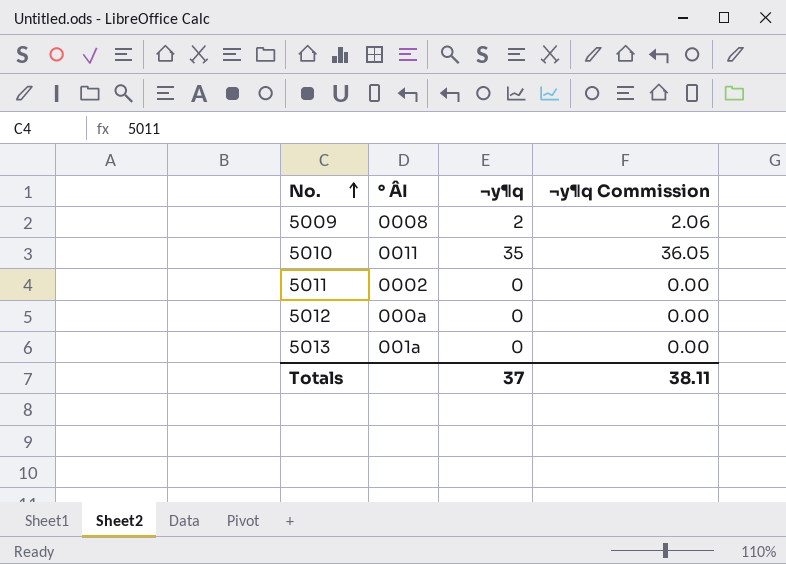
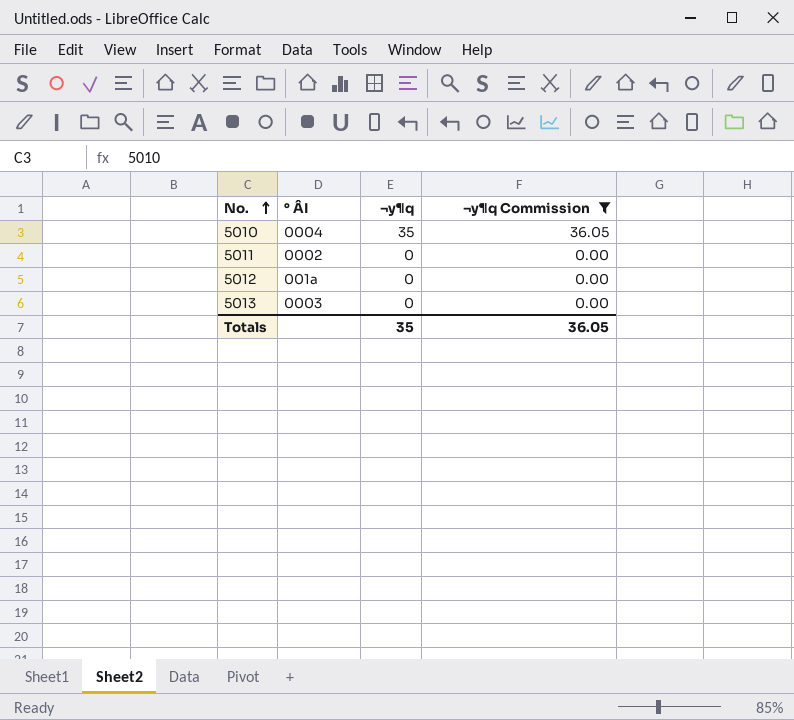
filter: none -> ¬y¶q Commission != 2.06
5010 | ° ÂI: 0011 -> 0004
5012 | ° ÂI: 000a -> 001a
5013 | ° ÂI: 001a -> 0003
Totals | ¬y¶q: 37 -> 35
Totals | ¬y¶q Commission: 38.11 -> 36.05

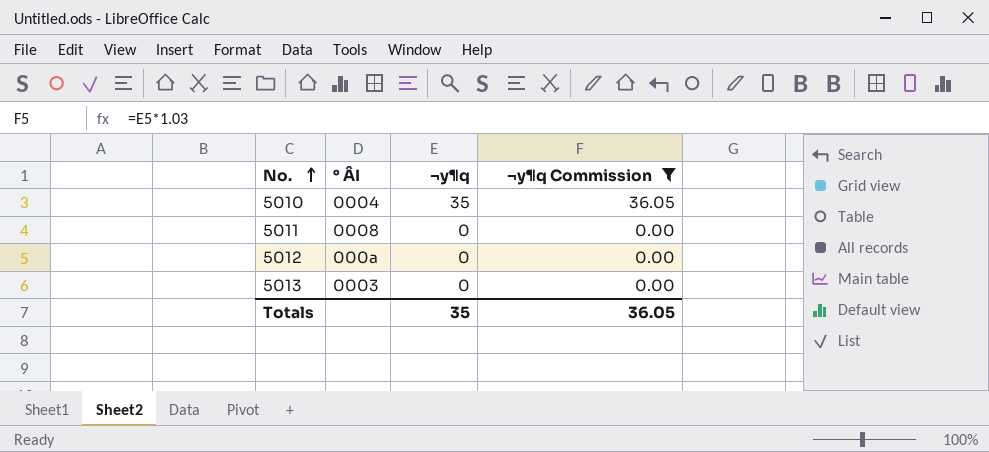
5011 | ° ÂI: 0002 -> 0008
5012 | ° ÂI: 001a -> 000a

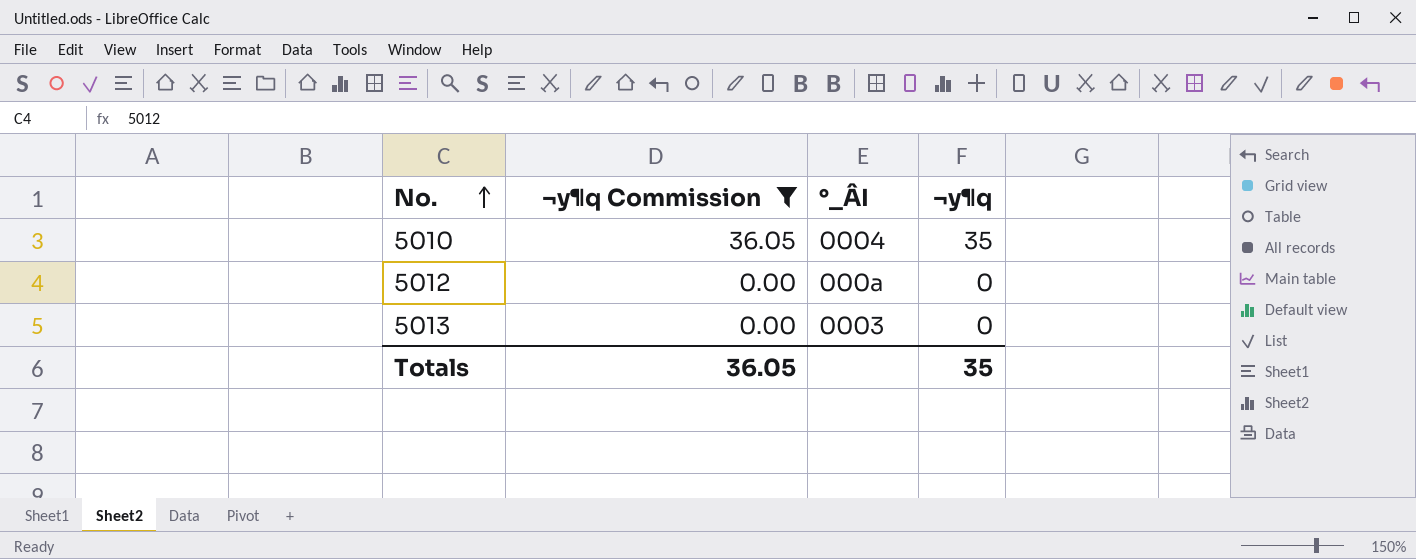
column ¬y¶q Commission | position: 4 -> 2
column name: ° ÂI -> °_ÂI
row 5011: 0008 | 0 | 0.00 -> none

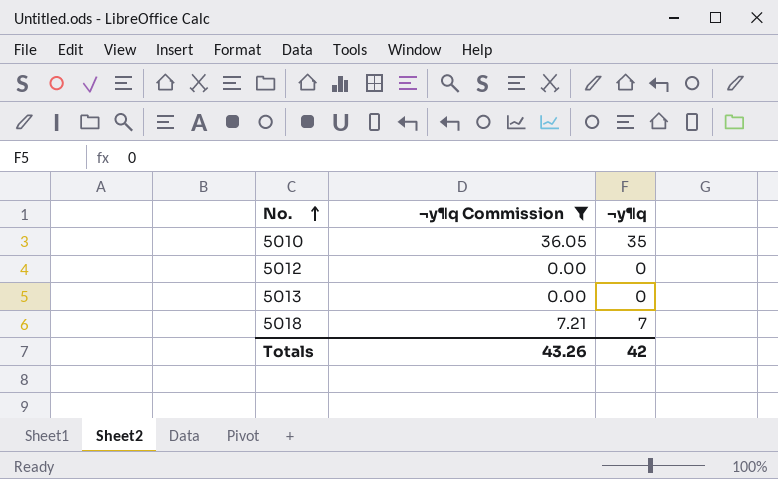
column °_ÂI | position: 3 -> none
row 5018: none -> 7.21 | 7
Totals | ¬y¶q Commission: 36.05 -> 43.26
Totals | ¬y¶q: 35 -> 42

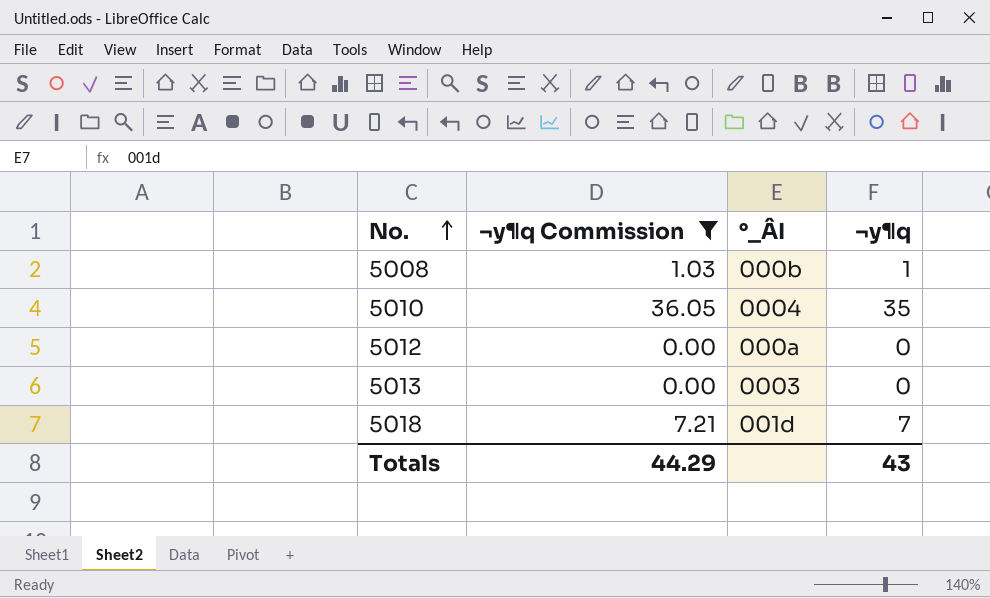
column °_ÂI | position: none -> 3
row 5008: none -> 1.03 | 000b | 1
Totals | ¬y¶q Commission: 43.26 -> 44.29
Totals | ¬y¶q: 42 -> 43

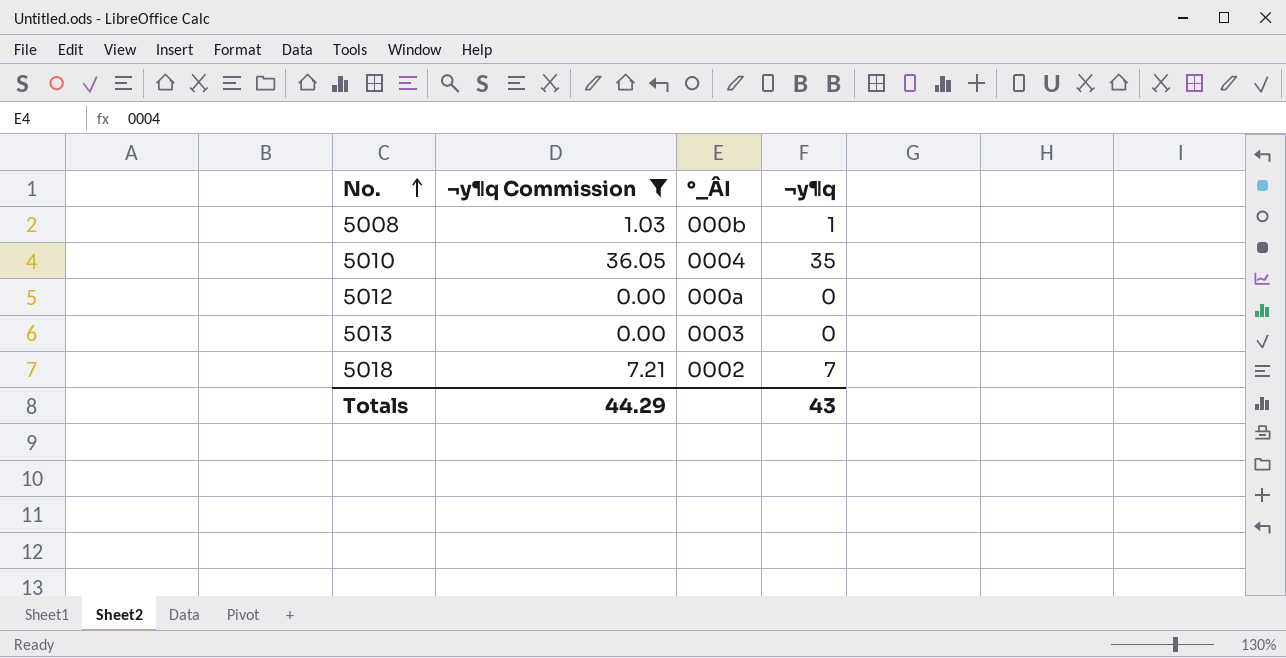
5018 | °_ÂI: 001d -> 0002

